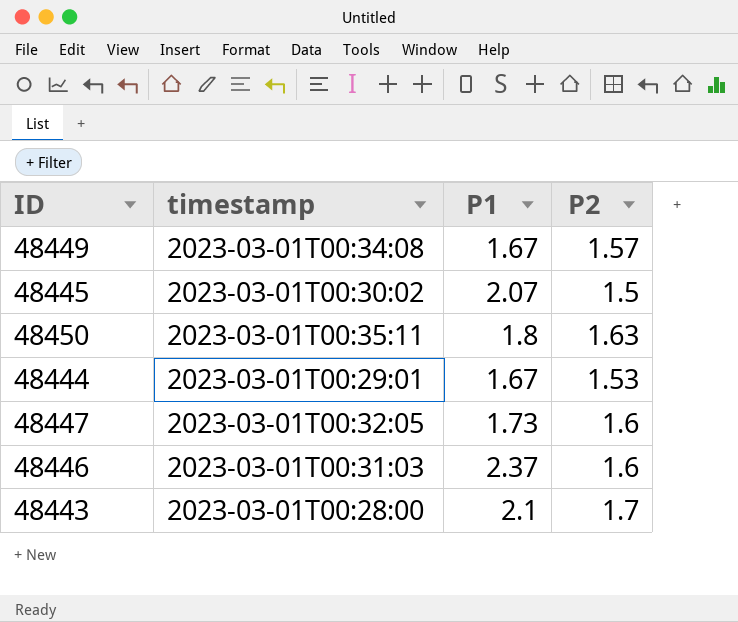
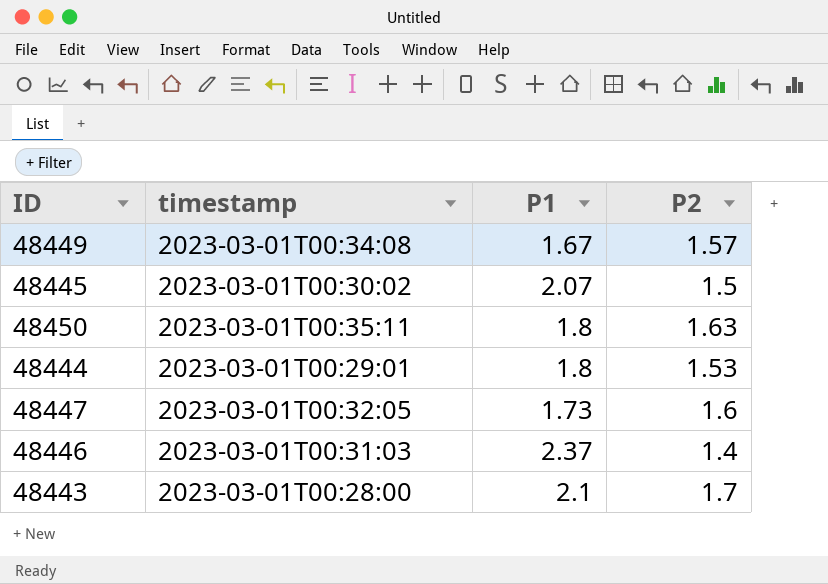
48444 | P1: 1.67 -> 1.8
48446 | P2: 1.6 -> 1.4

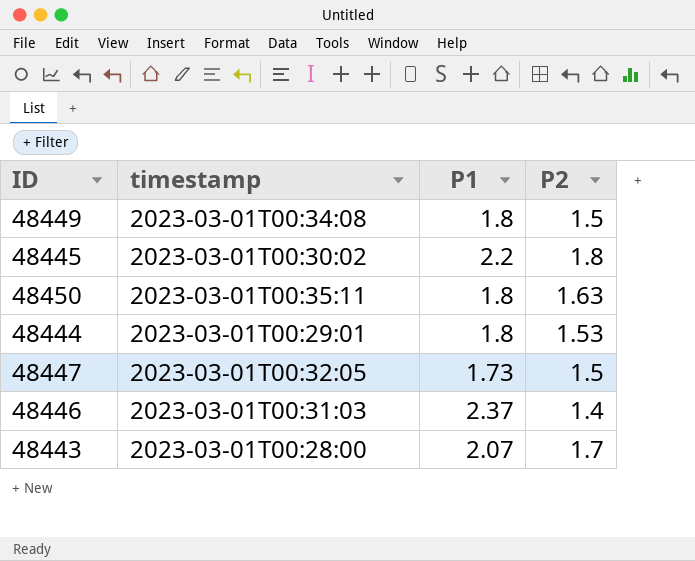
48449 | P1: 1.67 -> 1.8
48449 | P2: 1.57 -> 1.5
48445 | P1: 2.07 -> 2.2
48445 | P2: 1.5 -> 1.8
48447 | P2: 1.6 -> 1.5
48443 | P1: 2.1 -> 2.07

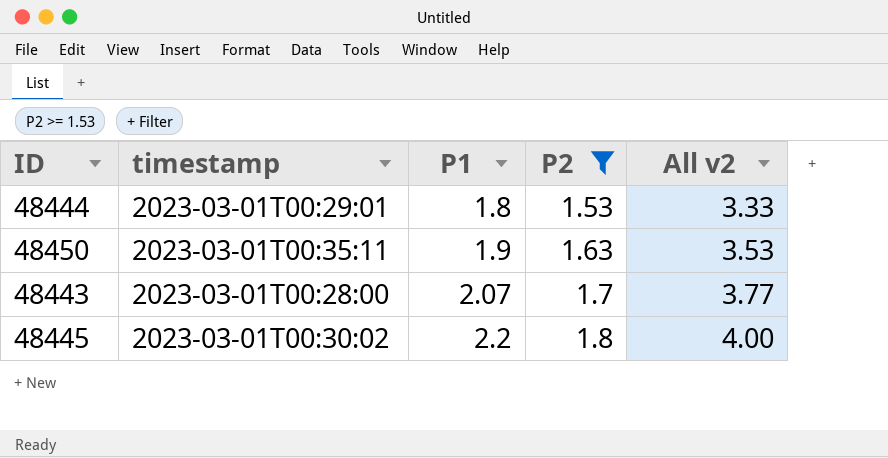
filter: none -> P2 >= 1.53
row order: none -> P1 ascending
column All v2 | formula: none -> [P1] + [P2]
48450 | P1: 1.8 -> 1.9

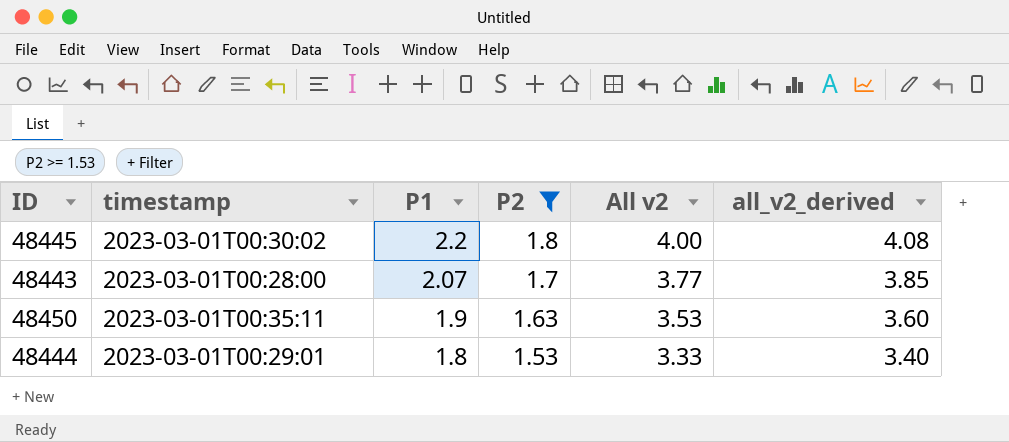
row order: P1 ascending -> P1 descending
column all_v2_derived | formula: none -> [All v2] * 1.02

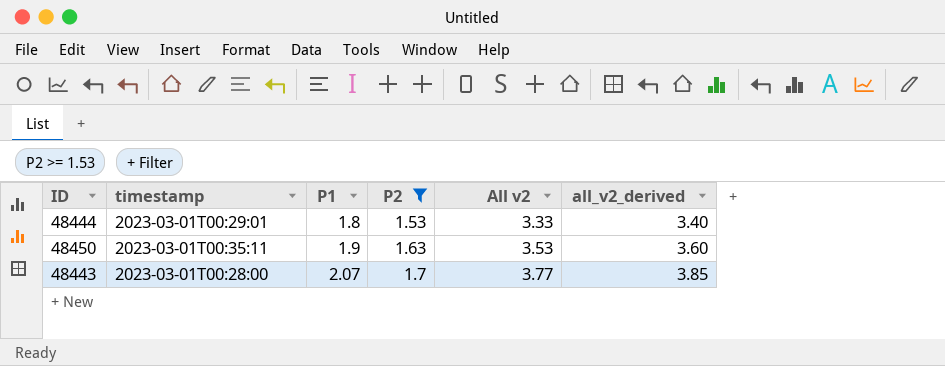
row order: P1 descending -> P1 ascending
row 48445: 2023-03-01T00:30:02 | 2.2 | 1.8 | 4.00 | 4.08 -> none

